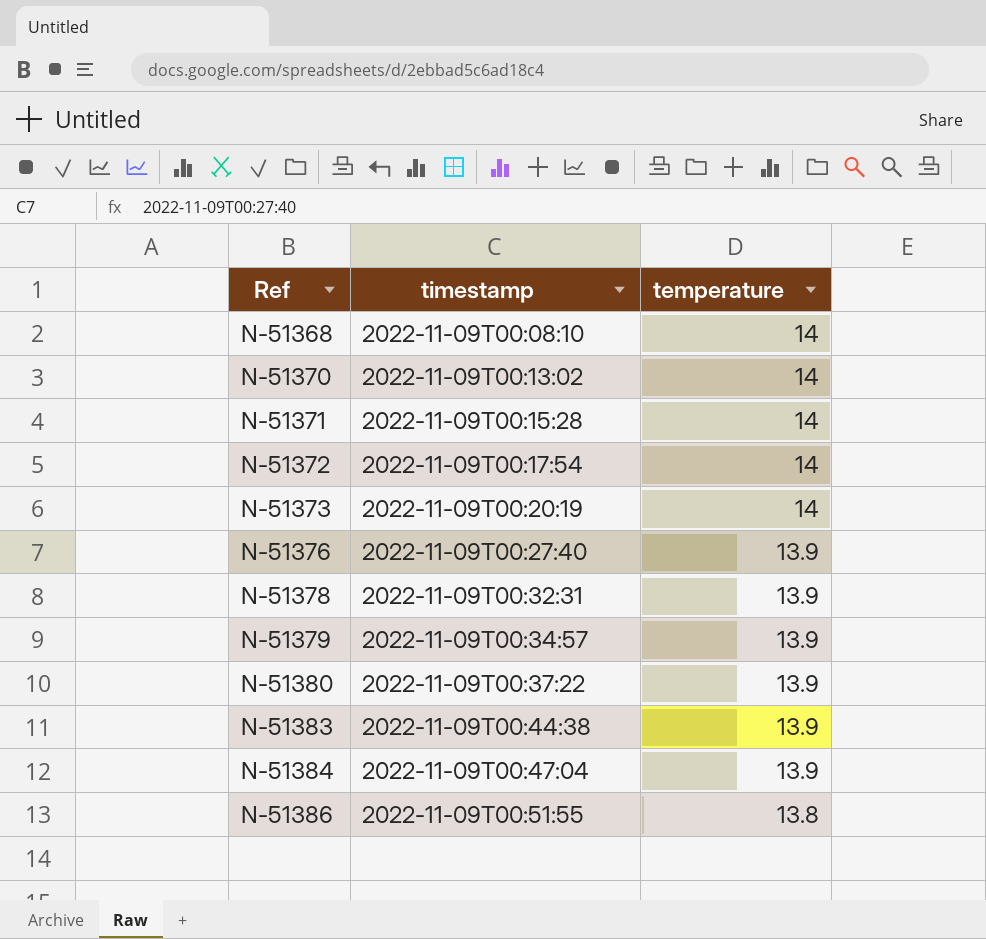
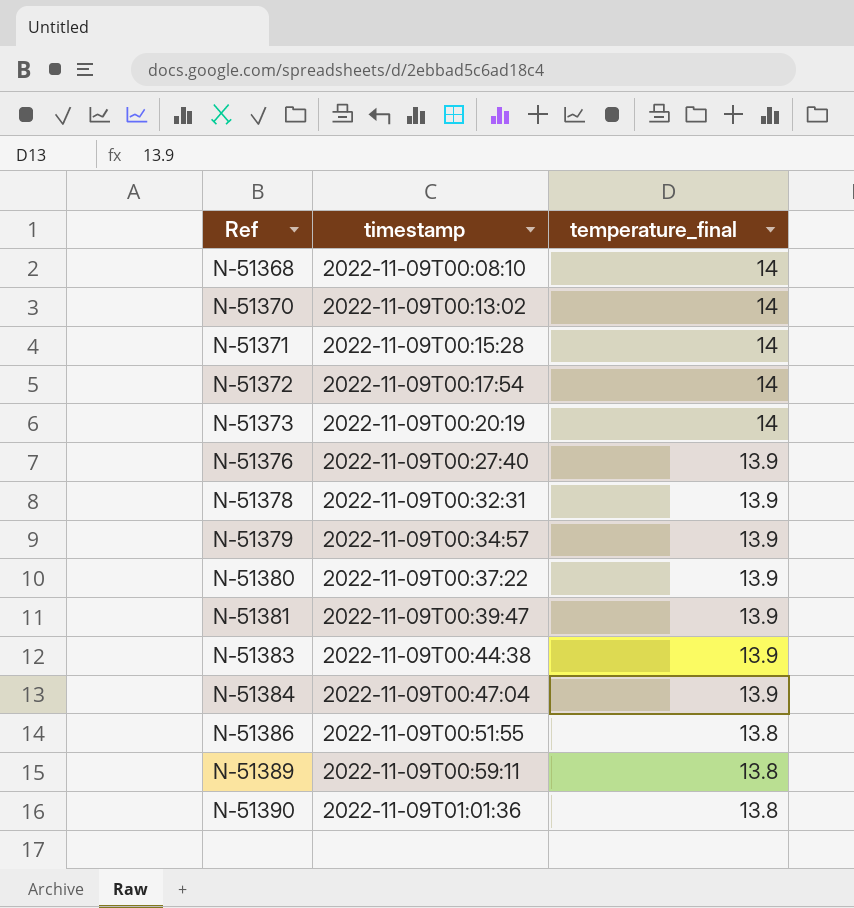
column name: temperature -> temperature_final
row N-51381: none -> 2022-11-09T00:39:47 | 13.9
row N-51389: none -> 2022-11-09T00:59:11 | 13.8
row N-51390: none -> 2022-11-09T01:01:36 | 13.8

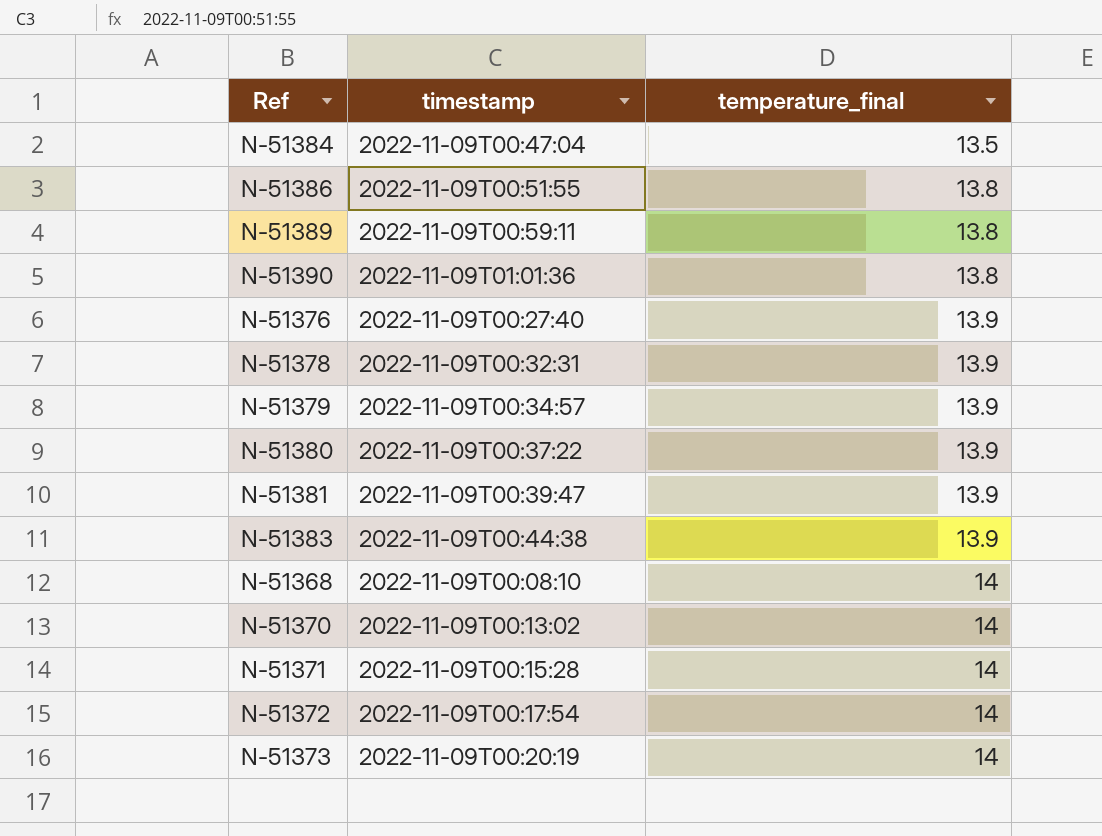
row order: Ref ascending -> temperature_final ascending
N-51384 | temperature_final: 13.9 -> 13.5

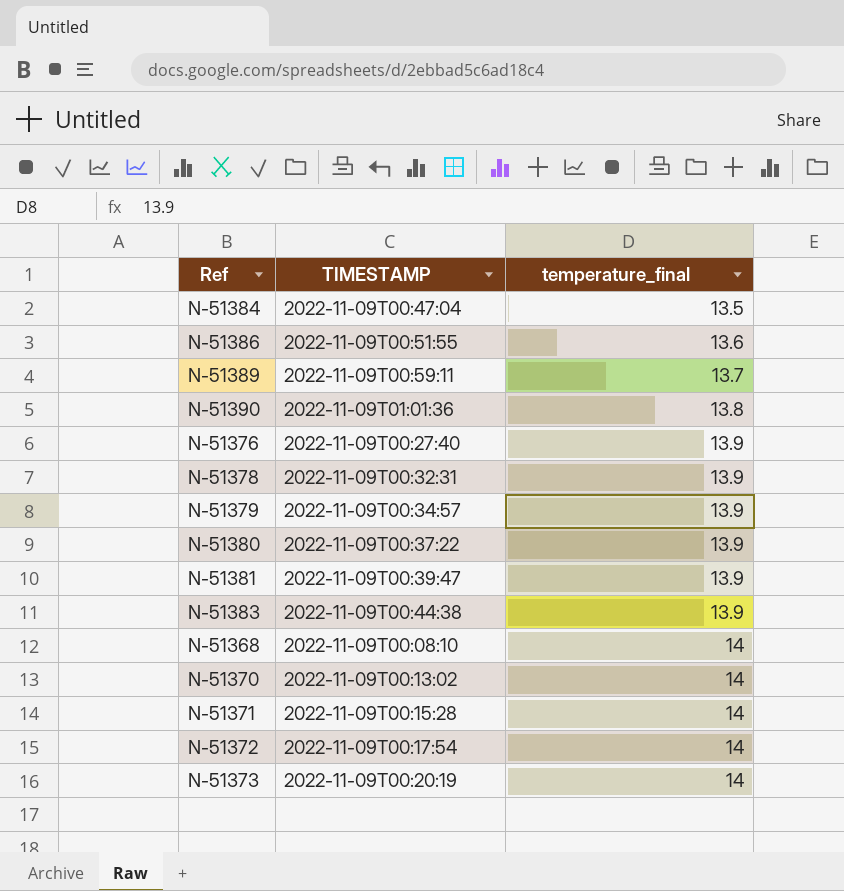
column name: timestamp -> TIMESTAMP
N-51386 | temperature_final: 13.8 -> 13.6
N-51389 | temperature_final: 13.8 -> 13.7

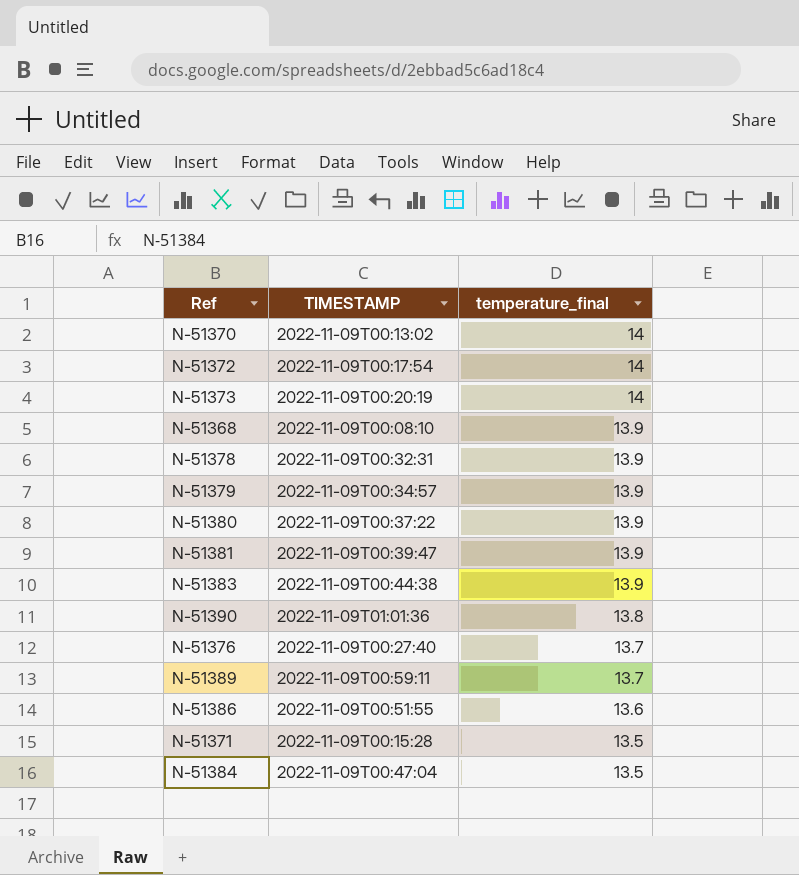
row order: temperature_final ascending -> temperature_final descending
N-51368 | temperature_final: 14 -> 13.9
N-51376 | temperature_final: 13.9 -> 13.7
N-51371 | temperature_final: 14 -> 13.5

